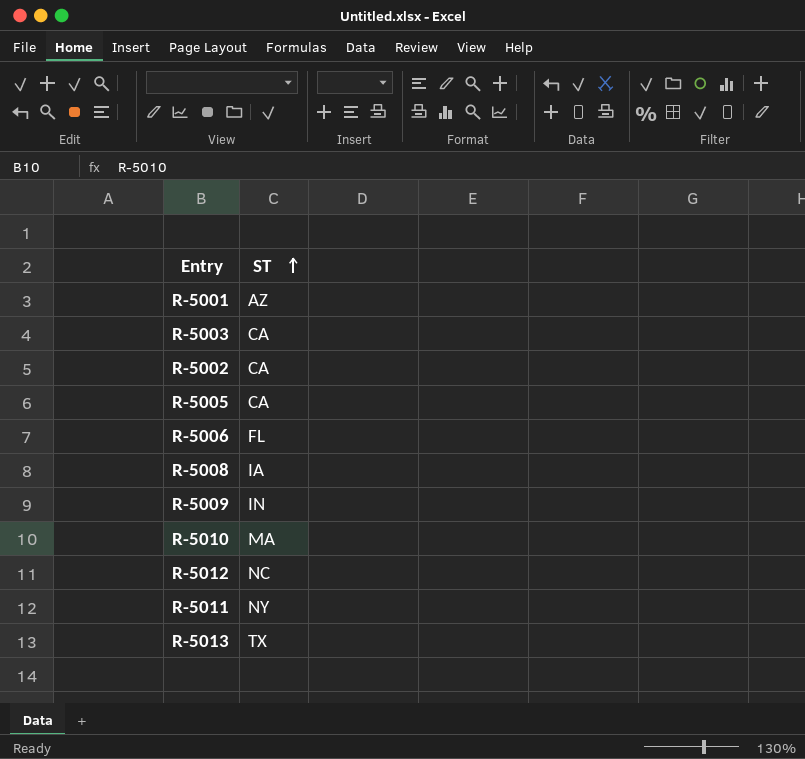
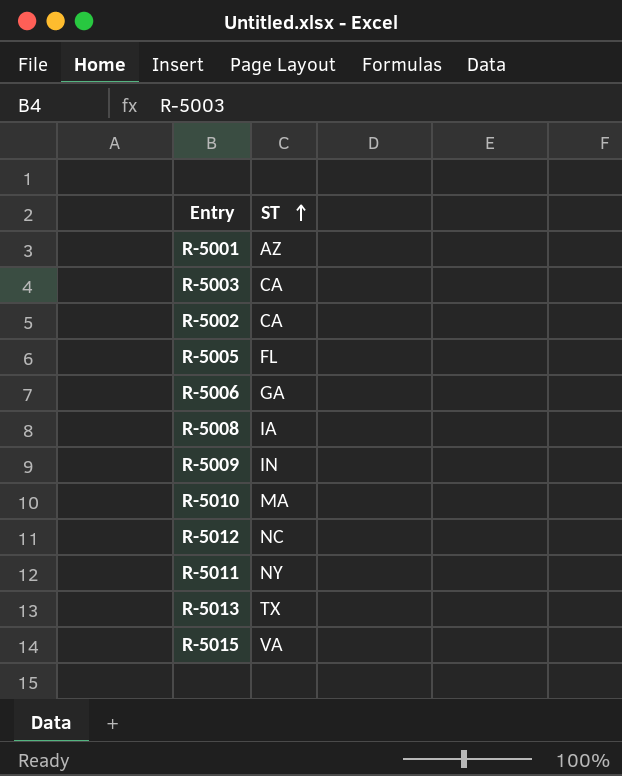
R-5005 | ST: CA -> FL
R-5006 | ST: FL -> GA
row R-5015: none -> VA

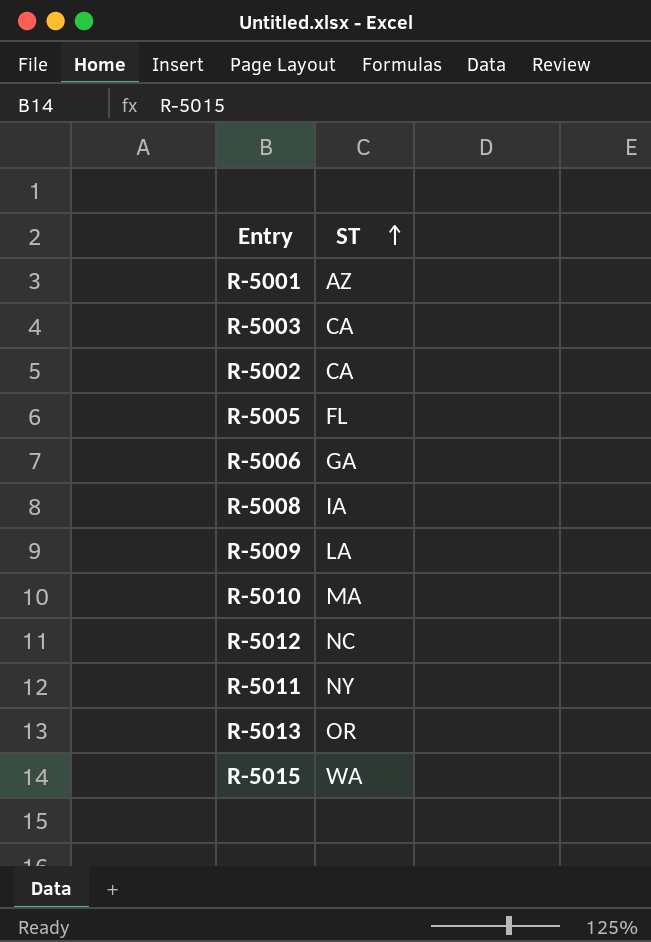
R-5009 | ST: IN -> LA
R-5013 | ST: TX -> OR
R-5015 | ST: VA -> WA

